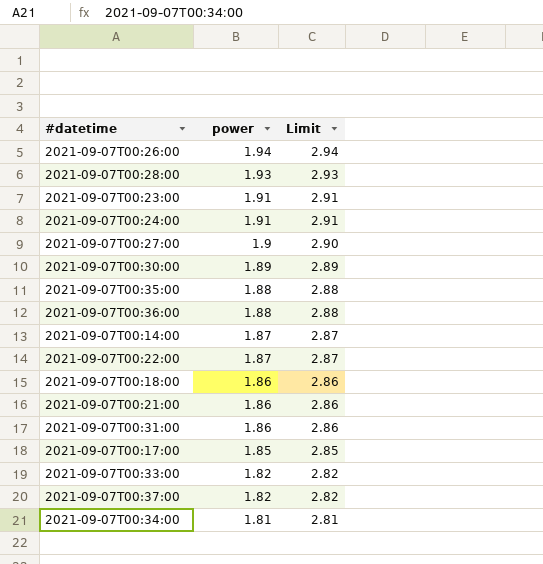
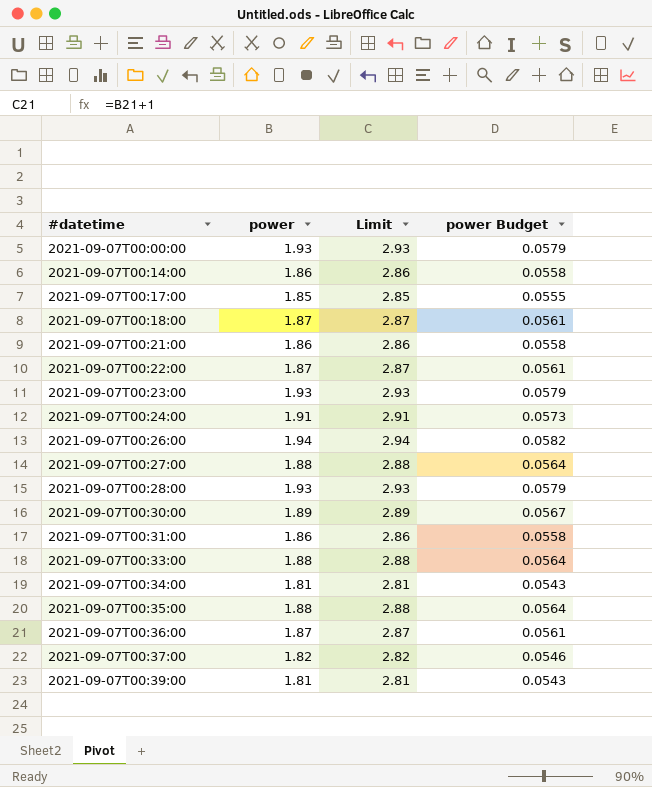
row order: power descending -> #datetime ascending
column power Budget | formula: none -> [power] * 0.03
row 2021-09-07T00:00:00: none -> 1.93 | 2.93 | 0.0579
2021-09-07T00:14:00 | power: 1.87 -> 1.86
2021-09-07T00:14:00 | Limit: 2.87 -> 2.86
2021-09-07T00:18:00 | power: 1.86 -> 1.87
2021-09-07T00:18:00 | Limit: 2.86 -> 2.87
2021-09-07T00:23:00 | power: 1.91 -> 1.93
2021-09-07T00:23:00 | Limit: 2.91 -> 2.93
2021-09-07T00:27:00 | power: 1.9 -> 1.88
2021-09-07T00:27:00 | Limit: 2.90 -> 2.88
2021-09-07T00:33:00 | power: 1.82 -> 1.88
2021-09-07T00:33:00 | Limit: 2.82 -> 2.88
2021-09-07T00:36:00 | power: 1.88 -> 1.87
2021-09-07T00:36:00 | Limit: 2.88 -> 2.87
row 2021-09-07T00:39:00: none -> 1.81 | 2.81 | 0.0543

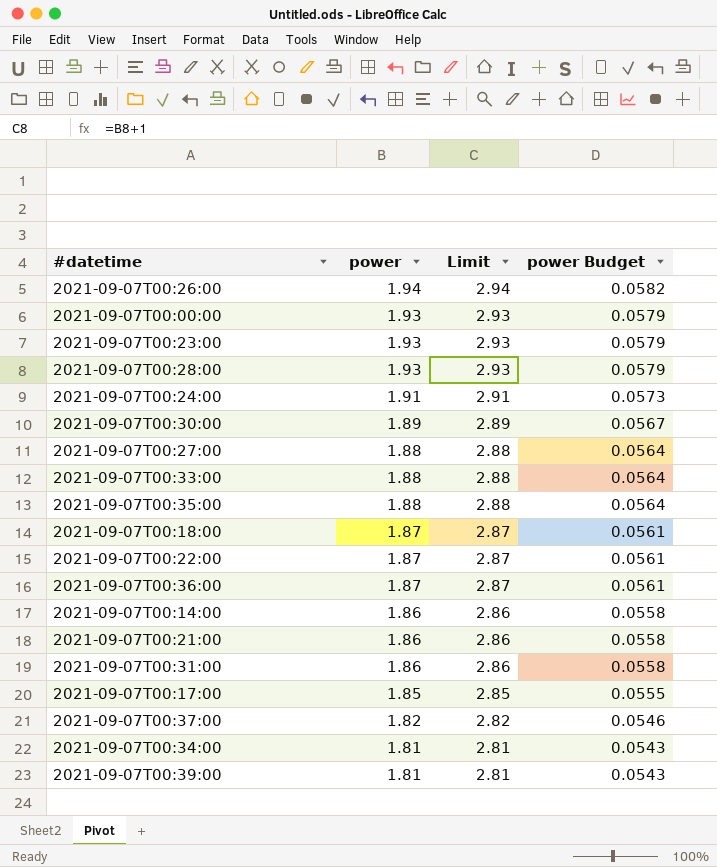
row order: #datetime ascending -> power descending

